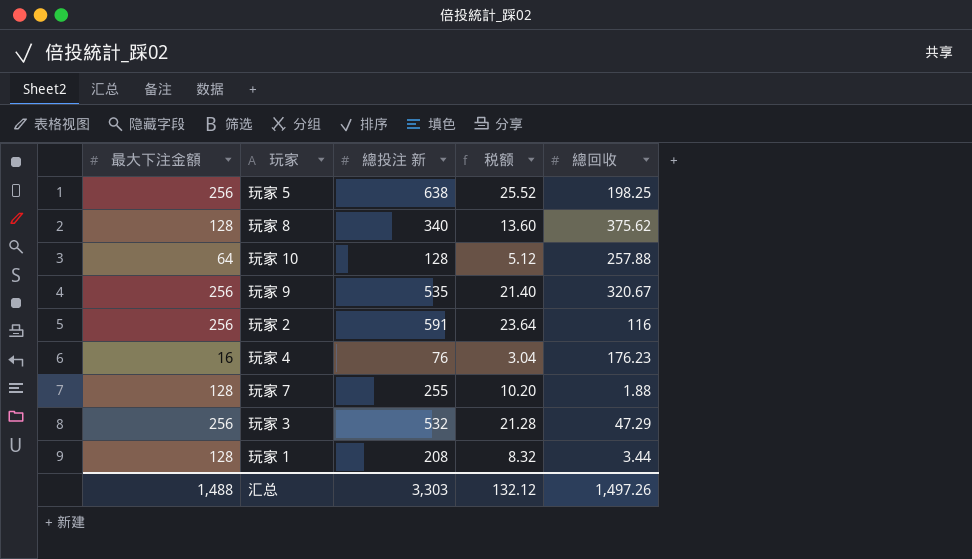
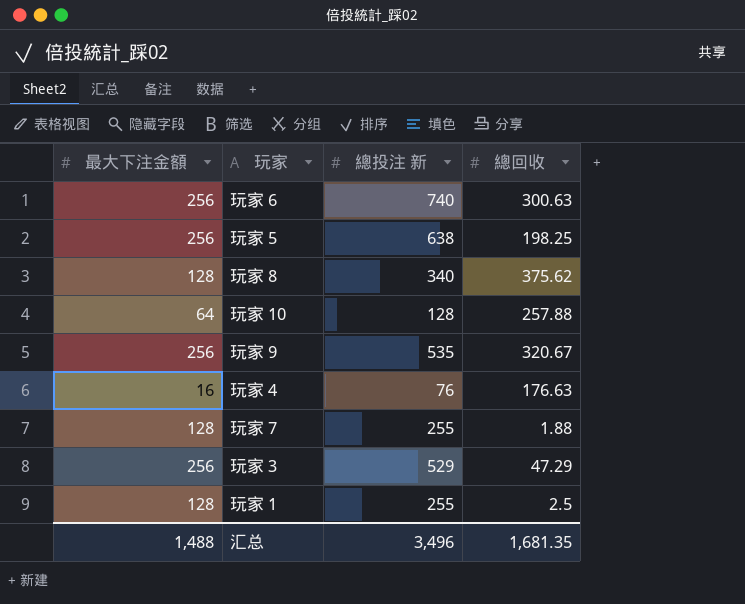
column 税额 | formula: [總投注 新] * 0.04 -> none
row 玩家 2: 256 | 591 | 23.64 | 116 -> none
row 玩家 6: none -> 256 | 740 | 300.63
玩家 4 | 總回收: 176.23 -> 176.63
玩家 3 | 總投注 新: 532 -> 529
玩家 1 | 總投注 新: 208 -> 255
玩家 1 | 總回收: 3.44 -> 2.5
汇总 | 總投注 新: 3,303 -> 3,496
汇总 | 總回收: 1,497.26 -> 1,681.35

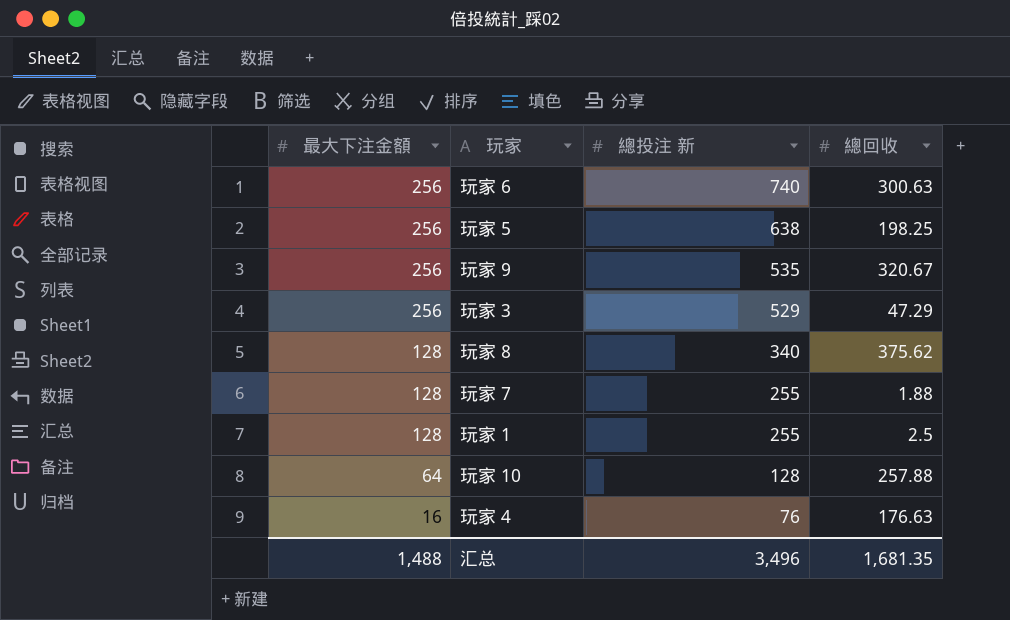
row order: none -> 最大下注金額 descending

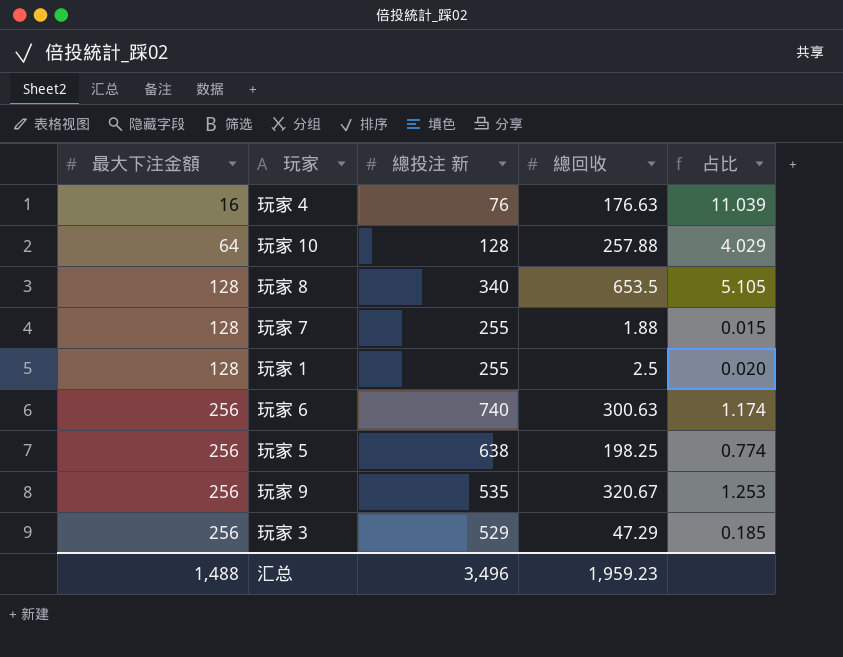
row order: 最大下注金額 descending -> 最大下注金額 ascending
column 占比 | formula: none -> [總回收] / [最大下注金額]
玩家 8 | 總回收: 375.62 -> 653.5
汇总 | 總回收: 1,681.35 -> 1,959.23

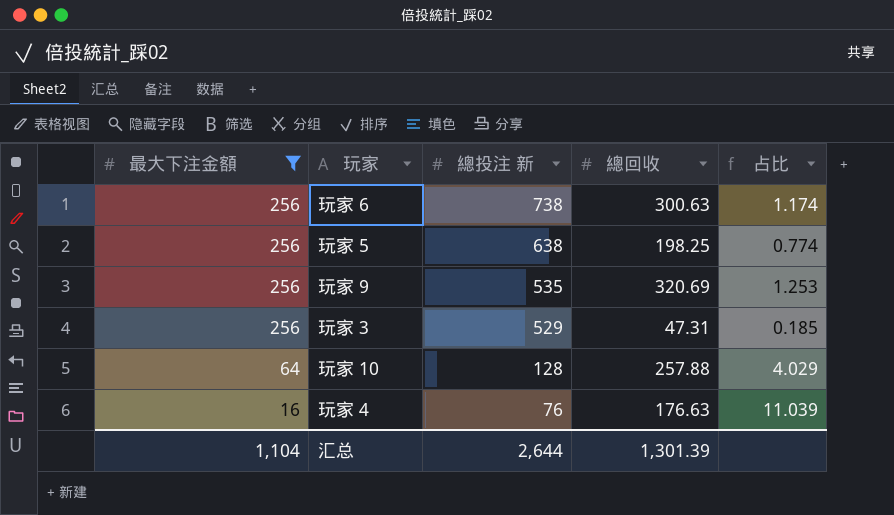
filter: none -> 最大下注金額 != 128
row order: 最大下注金額 ascending -> 最大下注金額 descending
玩家 6 | 總投注 新: 740 -> 738
玩家 9 | 總回收: 320.67 -> 320.69
玩家 3 | 總回收: 47.29 -> 47.31
汇总 | 最大下注金額: 1,488 -> 1,104
汇总 | 總投注 新: 3,496 -> 2,644
汇总 | 總回收: 1,959.23 -> 1,301.39

